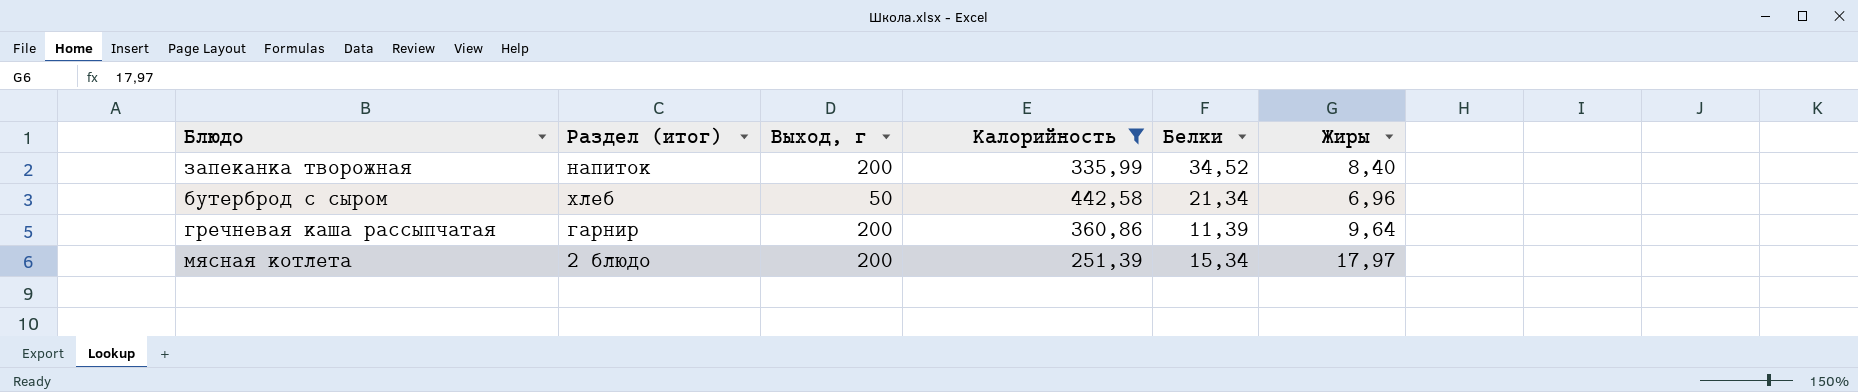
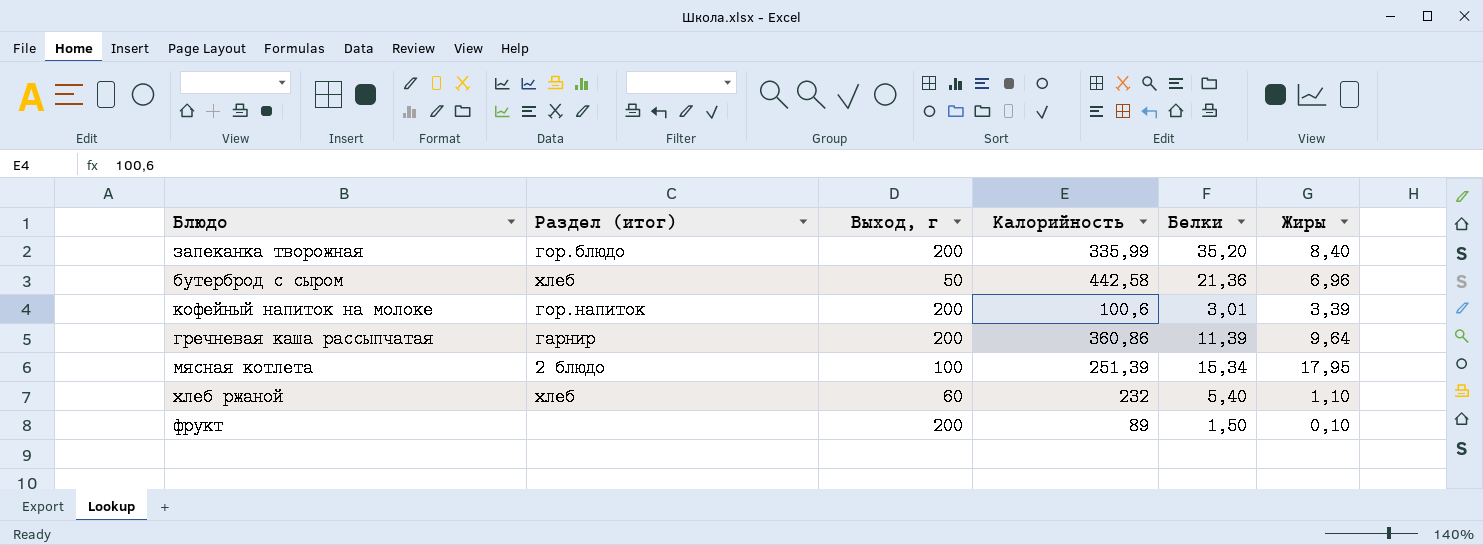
filter: Калорийность >= 251,39 -> none
запеканка творожная | Раздел (итог): напиток -> гор.блюдо
запеканка творожная | Белки: 34,52 -> 35,20
бутерброд с сыром | Белки: 21,34 -> 21,36
мясная котлета | Выход, г: 200 -> 100
мясная котлета | Жиры: 17,97 -> 17,95

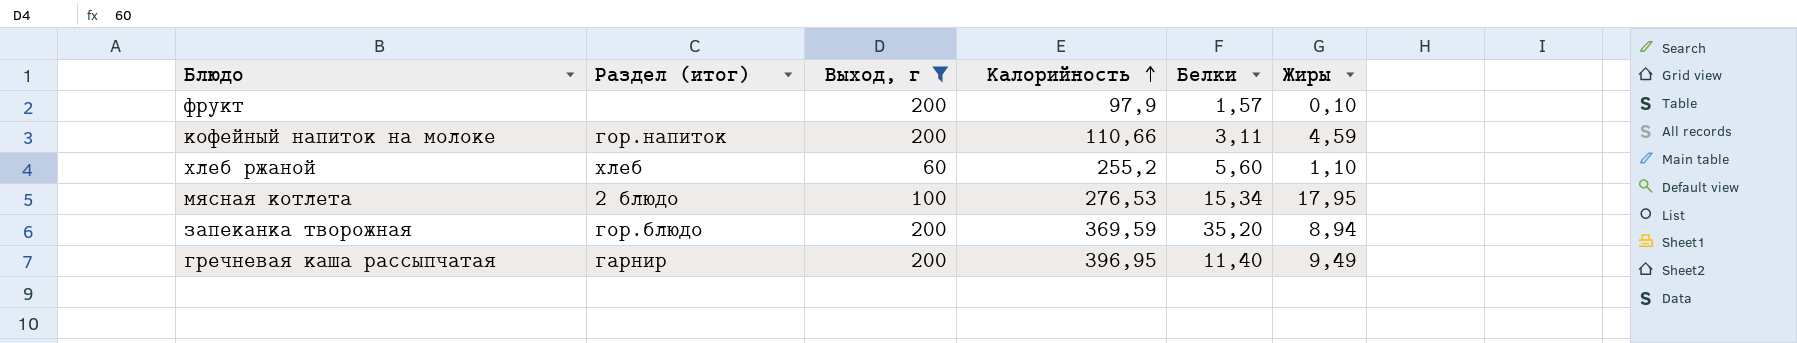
filter: none -> Выход, г != 50
row order: none -> Калорийность ascending
фрукт | Калорийность: 89 -> 97,9
фрукт | Белки: 1,50 -> 1,57
кофейный напиток на молоке | Калорийность: 100,6 -> 110,66
кофейный напиток на молоке | Белки: 3,01 -> 3,11
кофейный напиток на молоке | Жиры: 3,39 -> 4,59
хлеб ржаной | Калорийность: 232 -> 255,2
хлеб ржаной | Белки: 5,40 -> 5,60
мясная котлета | Калорийность: 251,39 -> 276,53
запеканка творожная | Калорийность: 335,99 -> 369,59
запеканка творожная | Жиры: 8,40 -> 8,94
гречневая каша рассыпчатая | Калорийность: 360,86 -> 396,95
гречневая каша рассыпчатая | Белки: 11,39 -> 11,40
гречневая каша рассыпчатая | Жиры: 9,64 -> 9,49

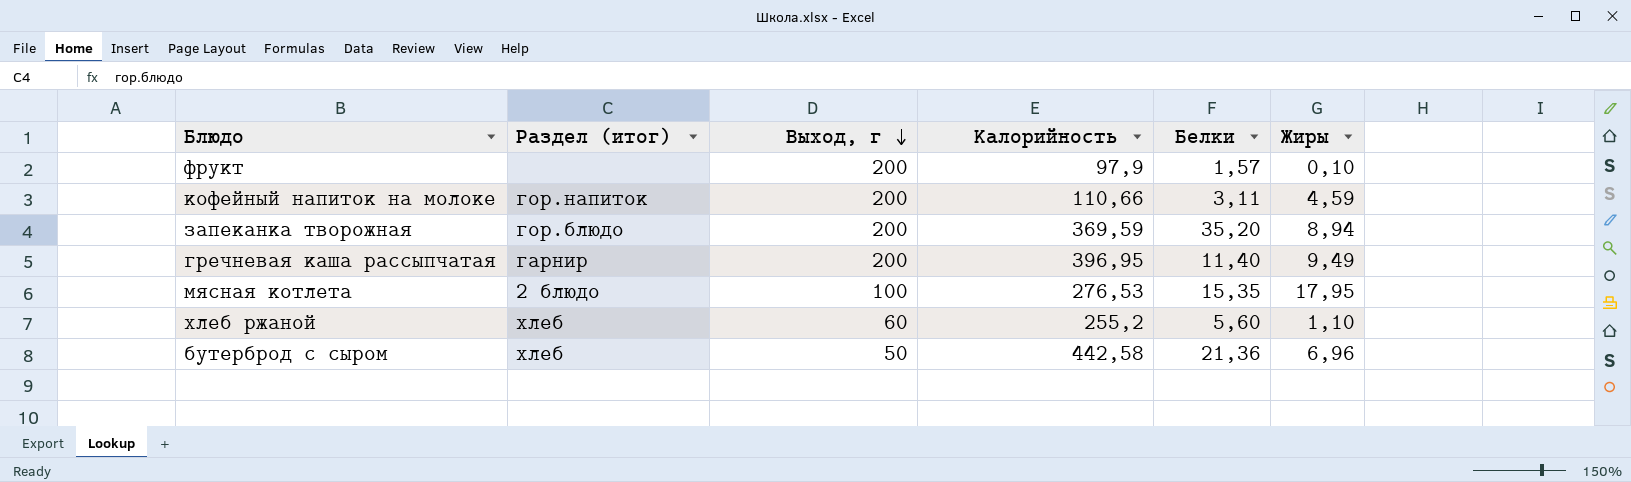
filter: Выход, г != 50 -> none
row order: Калорийность ascending -> Выход, г descending
мясная котлета | Белки: 15,34 -> 15,35

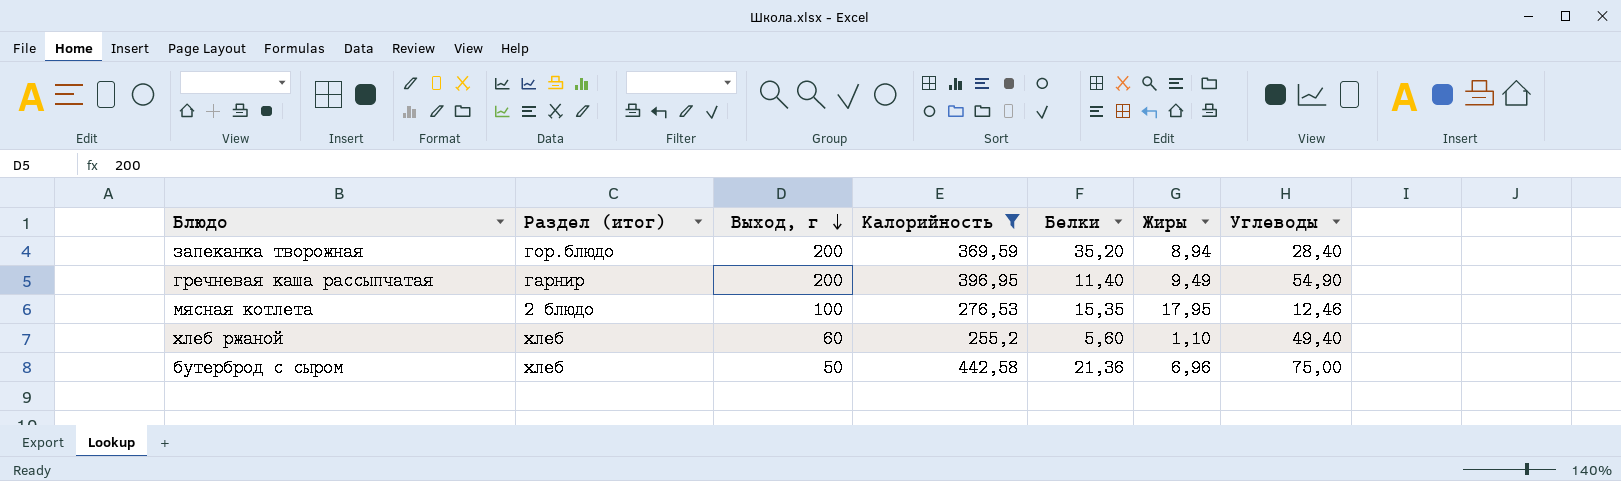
filter: none -> Калорийность >= 255,2
column Углеводы | position: none -> 7

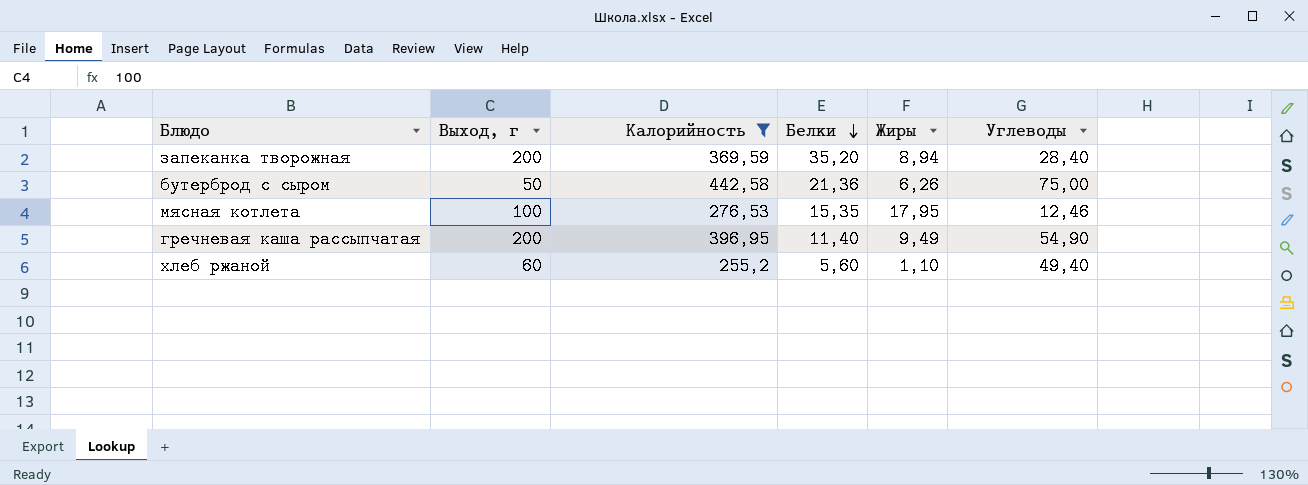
row order: Выход, г descending -> Белки descending
column Раздел (итог) | position: 2 -> none
бутерброд с сыром | Жиры: 6,96 -> 6,26

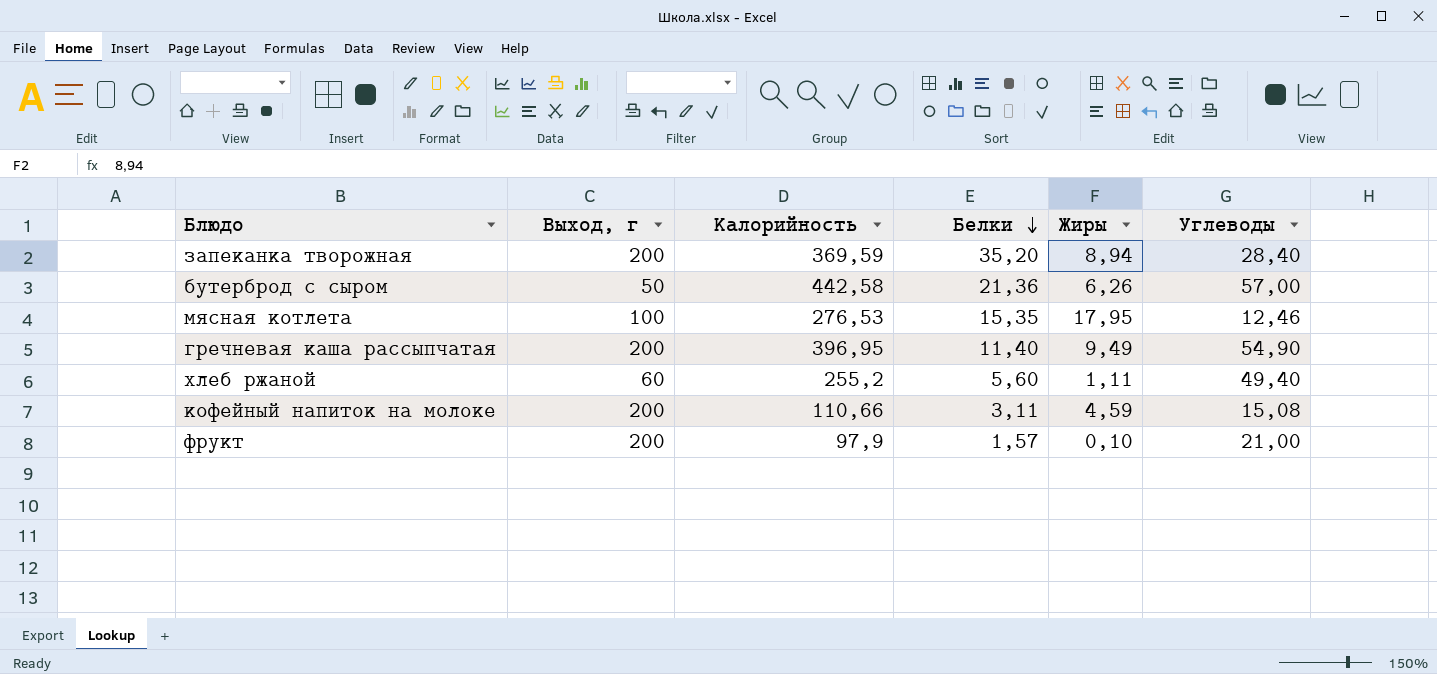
filter: Калорийность >= 255,2 -> none
бутерброд с сыром | Углеводы: 75,00 -> 57,00
хлеб ржаной | Жиры: 1,10 -> 1,11

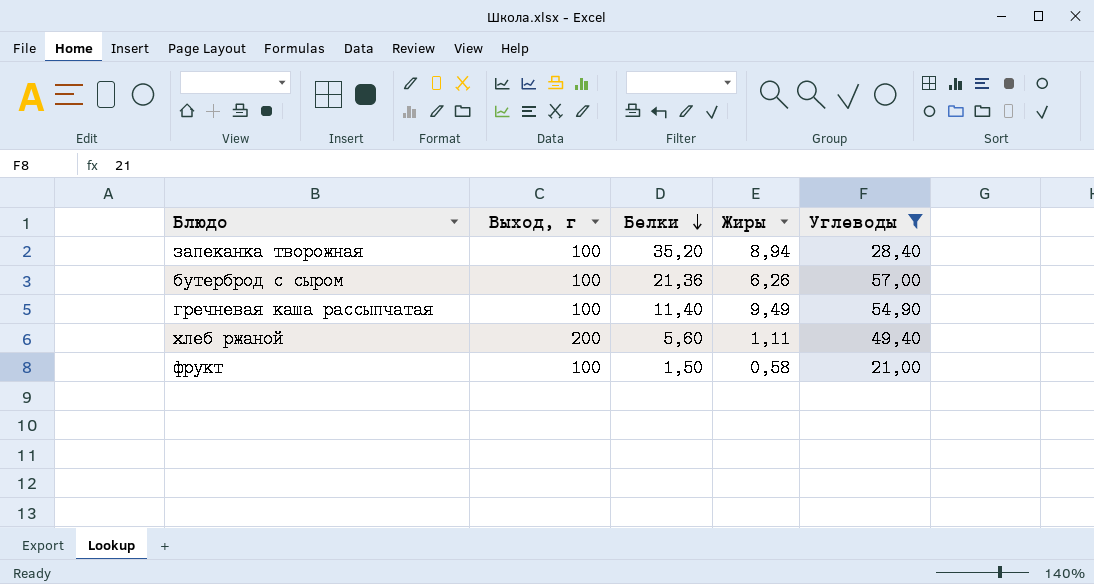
filter: none -> Углеводы >= 21,00
column Калорийность | position: 3 -> none
запеканка творожная | Выход, г: 200 -> 100
бутерброд с сыром | Выход, г: 50 -> 100
гречневая каша рассыпчатая | Выход, г: 200 -> 100
хлеб ржаной | Выход, г: 60 -> 200
фрукт | Выход, г: 200 -> 100
фрукт | Белки: 1,57 -> 1,50
фрукт | Жиры: 0,10 -> 0,58

